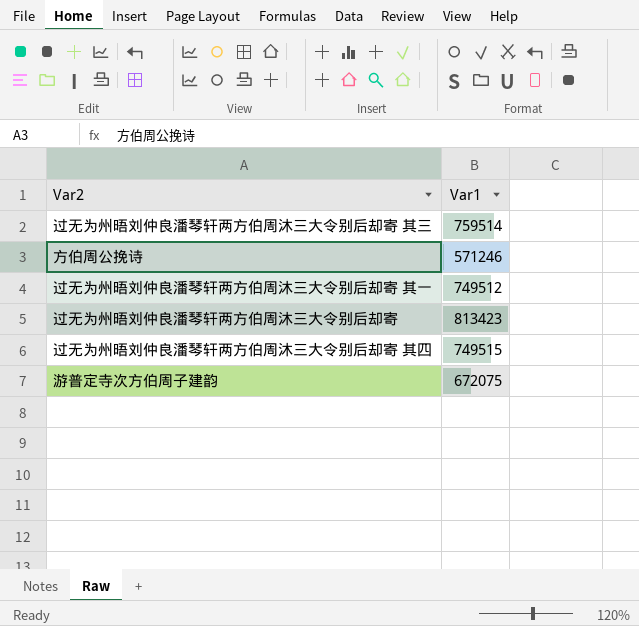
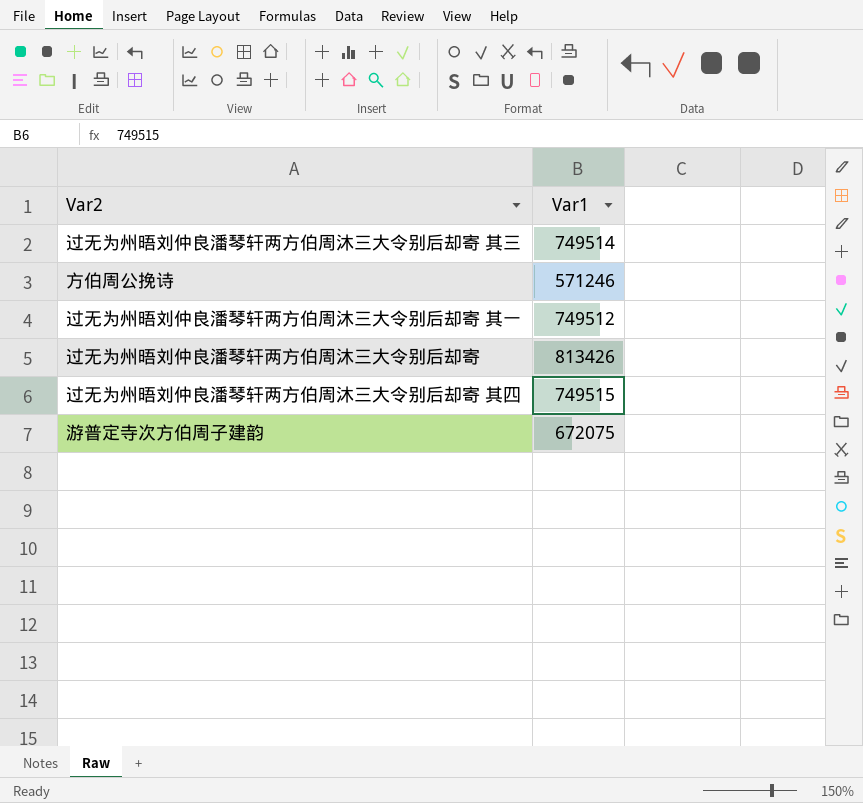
过无为州晤刘仲良潘琴轩两方伯周沐三大令别后却寄 其三 | Var1: 759514 -> 749514
过无为州晤刘仲良潘琴轩两方伯周沐三大令别后却寄 | Var1: 813423 -> 813426

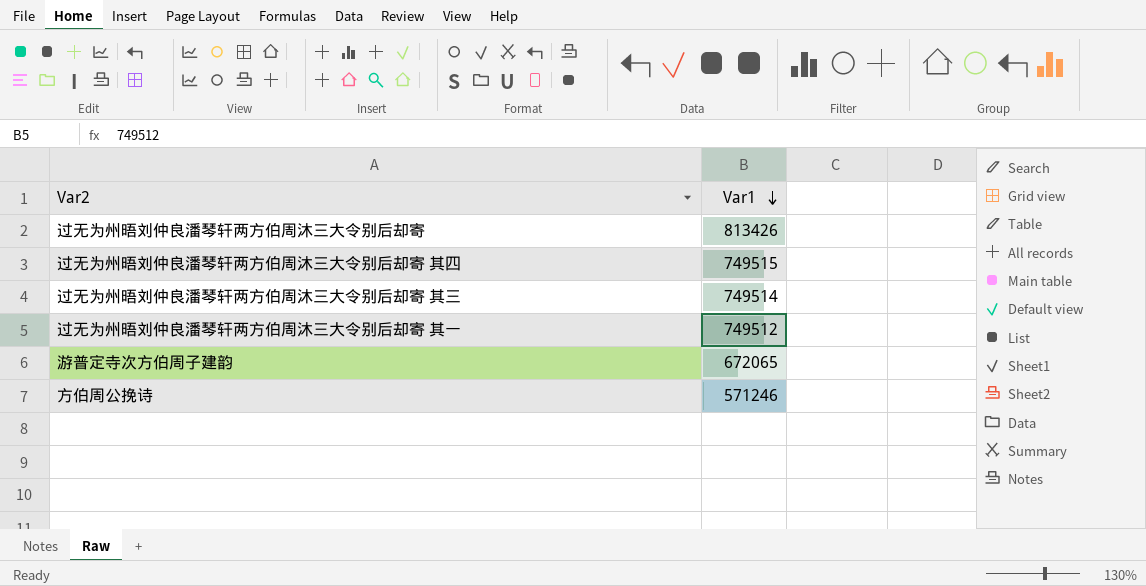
row order: none -> Var1 descending
游普定寺次方伯周子建韵 | Var1: 672075 -> 672065

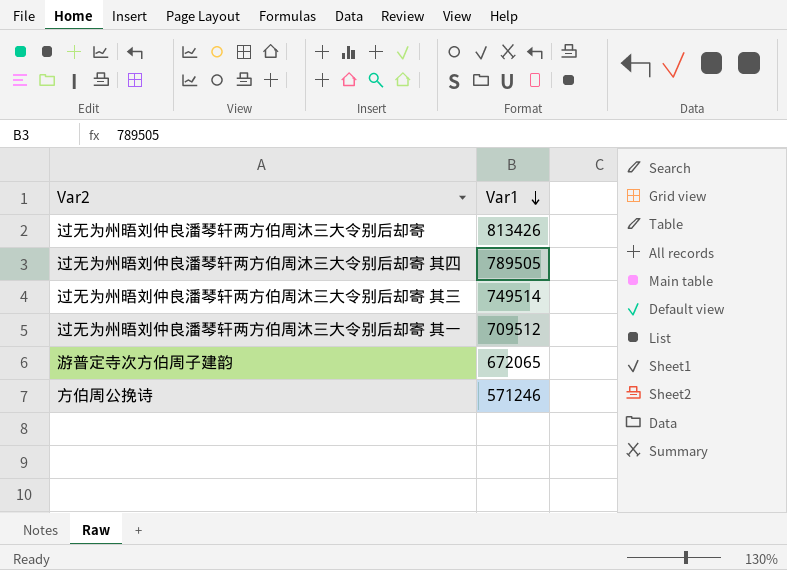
过无为州晤刘仲良潘琴轩两方伯周沐三大令别后却寄 其四 | Var1: 749515 -> 789505
过无为州晤刘仲良潘琴轩两方伯周沐三大令别后却寄 其一 | Var1: 749512 -> 709512

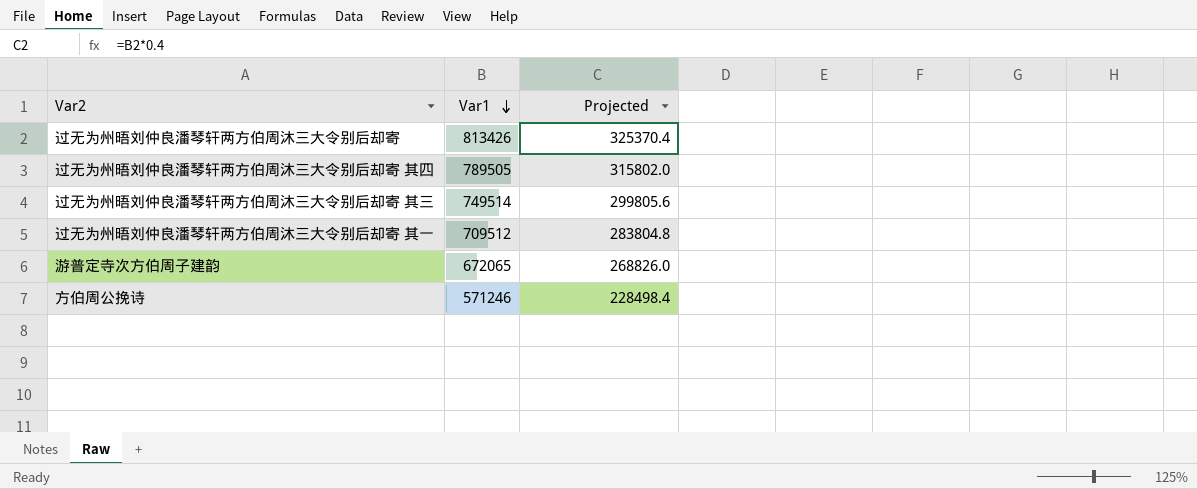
column Projected | formula: none -> [Var1] * 0.4

